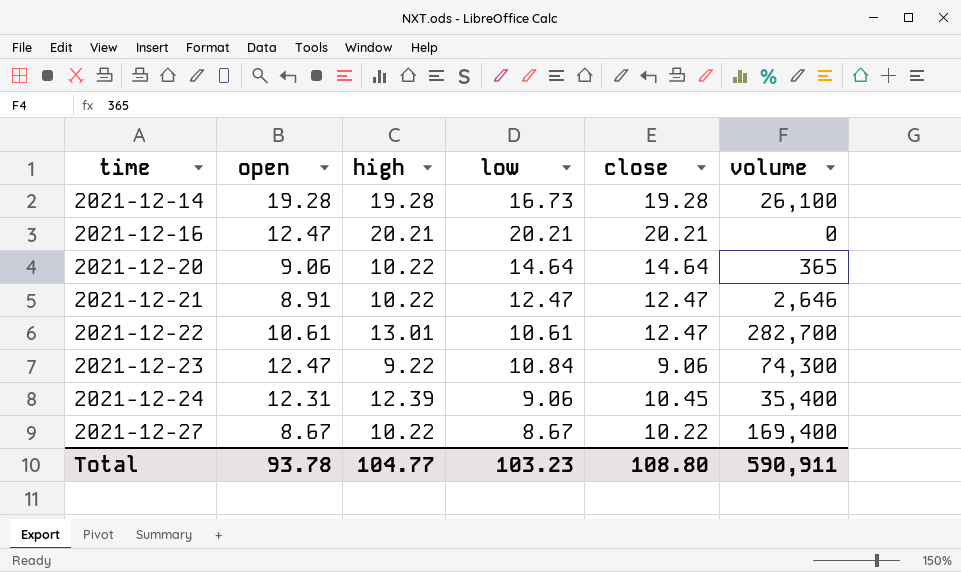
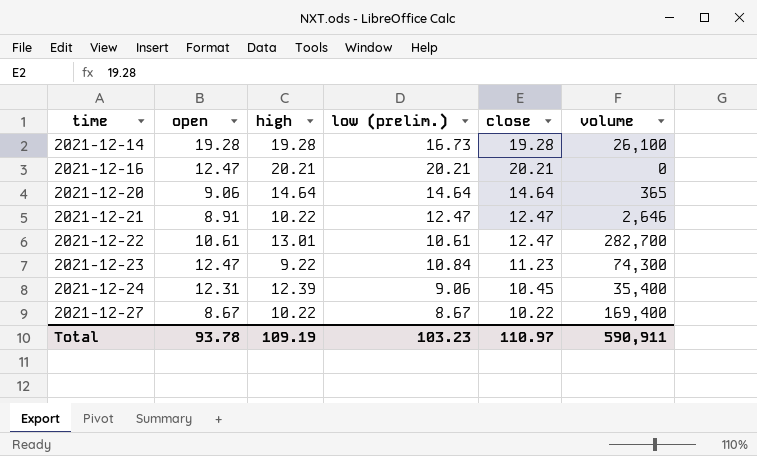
column name: low -> low (prelim.)
2021-12-20 | high: 10.22 -> 14.64
2021-12-23 | close: 9.06 -> 11.23
Total | high: 104.77 -> 109.19
Total | close: 108.80 -> 110.97

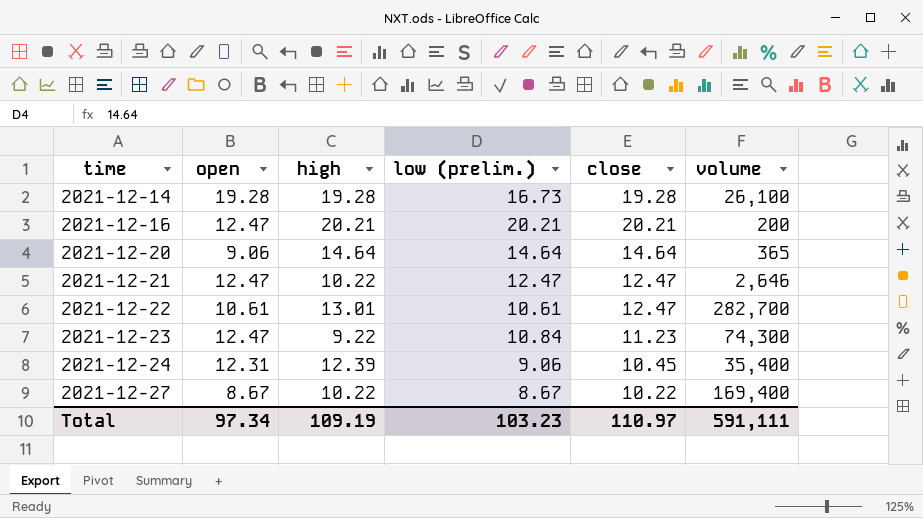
2021-12-16 | volume: 0 -> 200
2021-12-21 | open: 8.91 -> 12.47
Total | open: 93.78 -> 97.34
Total | volume: 590,911 -> 591,111

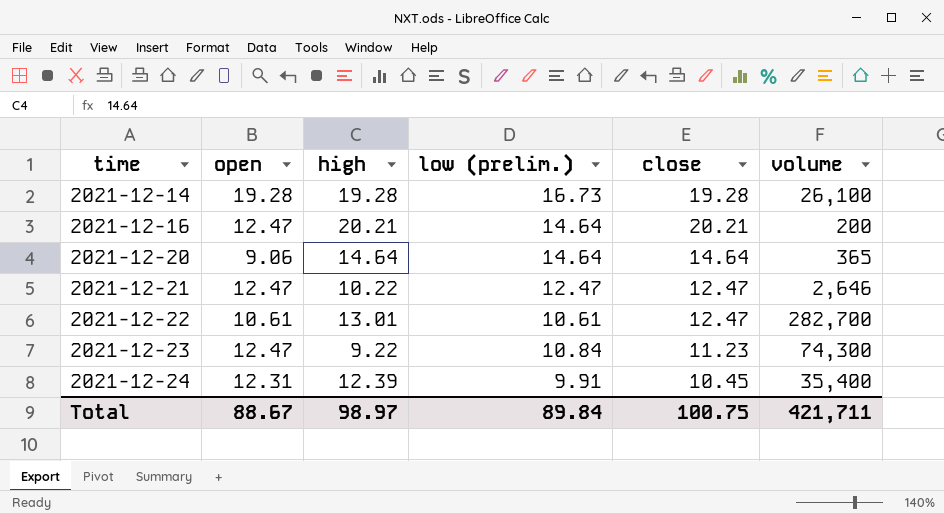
row 2021-12-27: 8.67 | 10.22 | 8.67 | 10.22 | 169,400 -> none
2021-12-16 | low (prelim.): 20.21 -> 14.64
2021-12-24 | low (prelim.): 9.06 -> 9.91
Total | open: 97.34 -> 88.67
Total | high: 109.19 -> 98.97
Total | low (prelim.): 103.23 -> 89.84
Total | close: 110.97 -> 100.75
Total | volume: 591,111 -> 421,711

